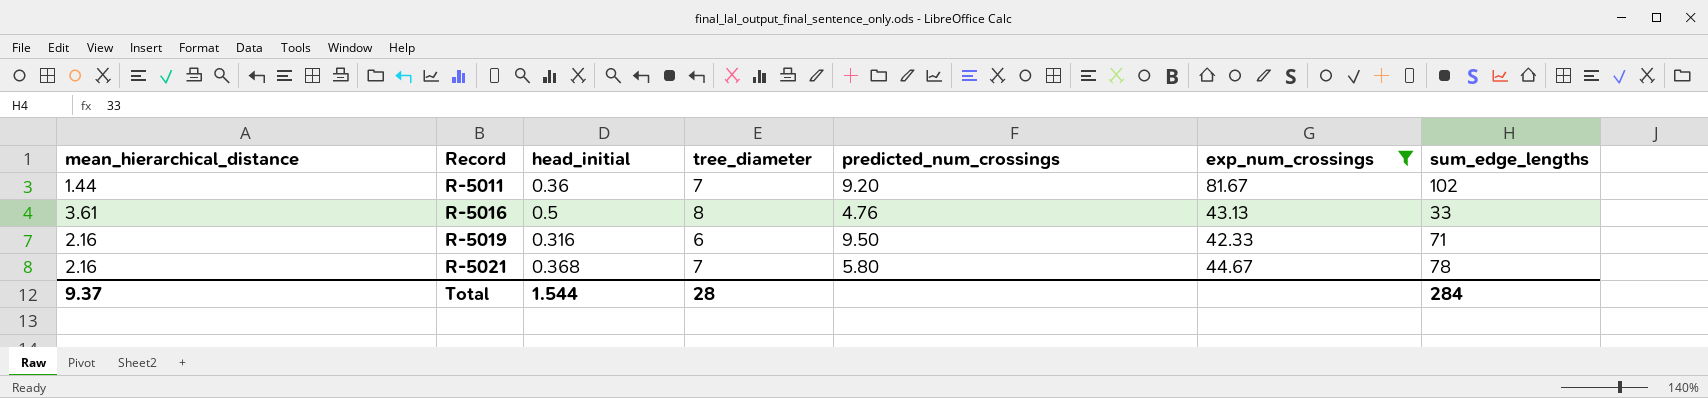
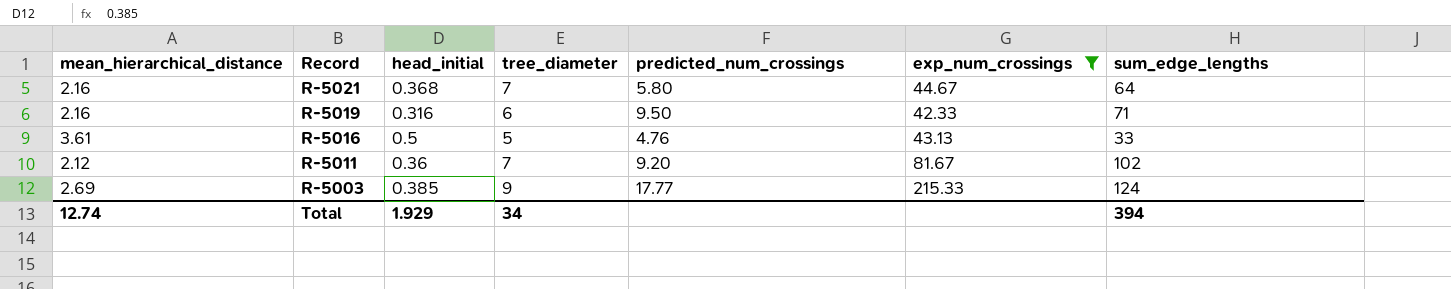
row order: Record ascending -> Record descending
R-5021 | sum_edge_lengths: 78 -> 64
R-5016 | tree_diameter: 8 -> 5
R-5011 | mean_hierarchical_distance: 1.44 -> 2.12
row R-5003: none -> 2.69 | 0.385 | 9 | 17.77 | 215.33 | 124
Total | mean_hierarchical_distance: 9.37 -> 12.74
Total | head_initial: 1.544 -> 1.929
Total | tree_diameter: 28 -> 34
Total | sum_edge_lengths: 284 -> 394

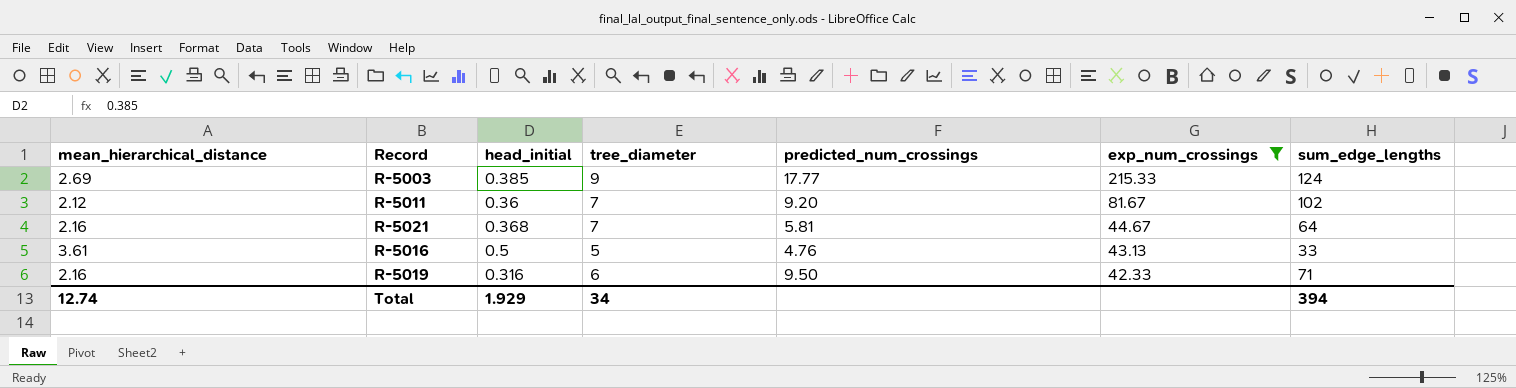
row order: Record descending -> exp_num_crossings descending
R-5021 | predicted_num_crossings: 5.80 -> 5.81

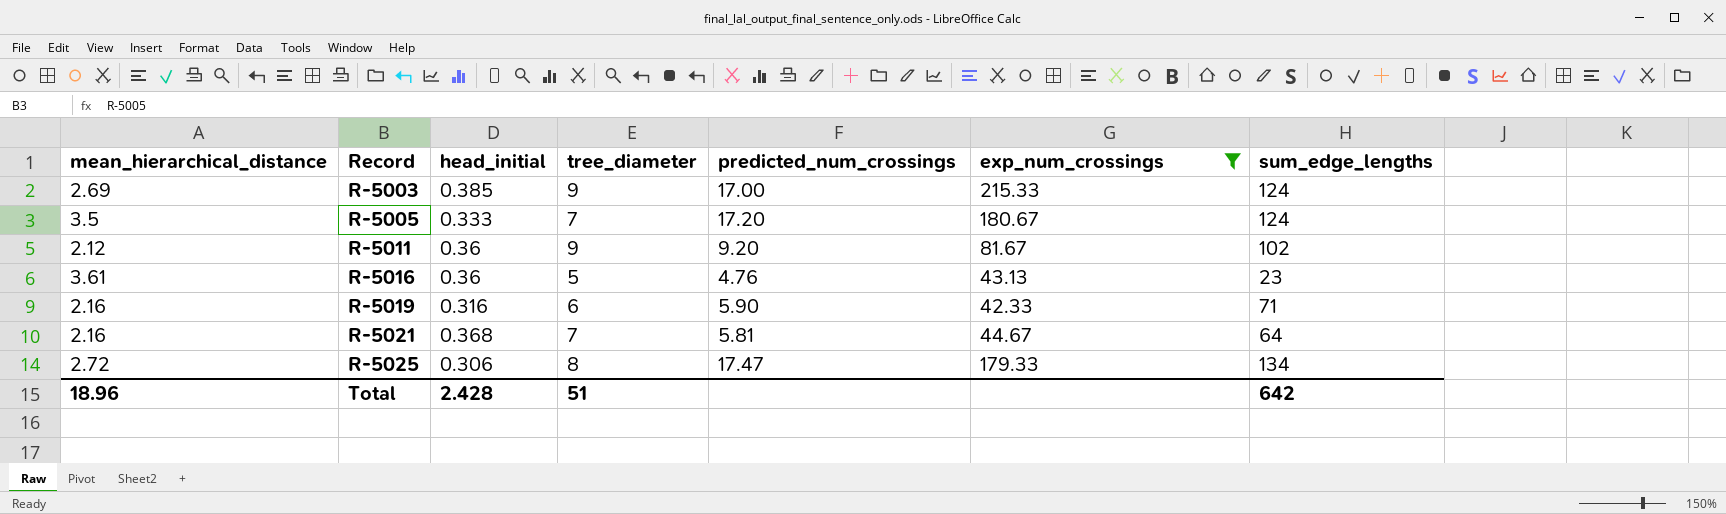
row order: exp_num_crossings descending -> Record ascending
R-5003 | predicted_num_crossings: 17.77 -> 17.00
row R-5005: none -> 3.5 | 0.333 | 7 | 17.20 | 180.67 | 124
R-5011 | tree_diameter: 7 -> 9
R-5016 | head_initial: 0.5 -> 0.36
R-5016 | sum_edge_lengths: 33 -> 23
R-5019 | predicted_num_crossings: 9.50 -> 5.90
row R-5025: none -> 2.72 | 0.306 | 8 | 17.47 | 179.33 | 134
Total | mean_hierarchical_distance: 12.74 -> 18.96
Total | head_initial: 1.929 -> 2.428
Total | tree_diameter: 34 -> 51
Total | sum_edge_lengths: 394 -> 642

